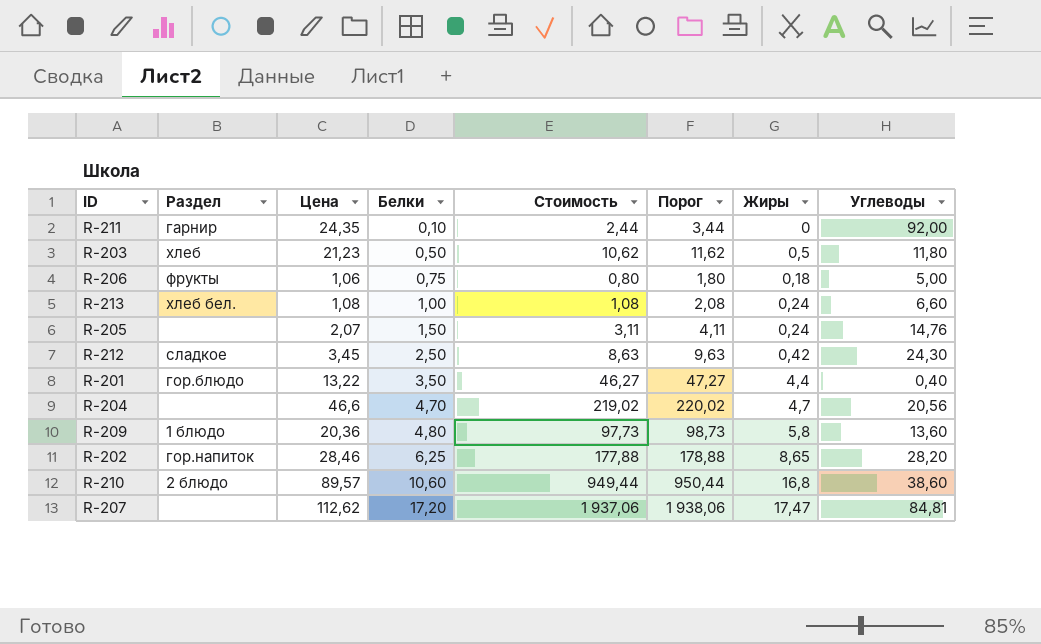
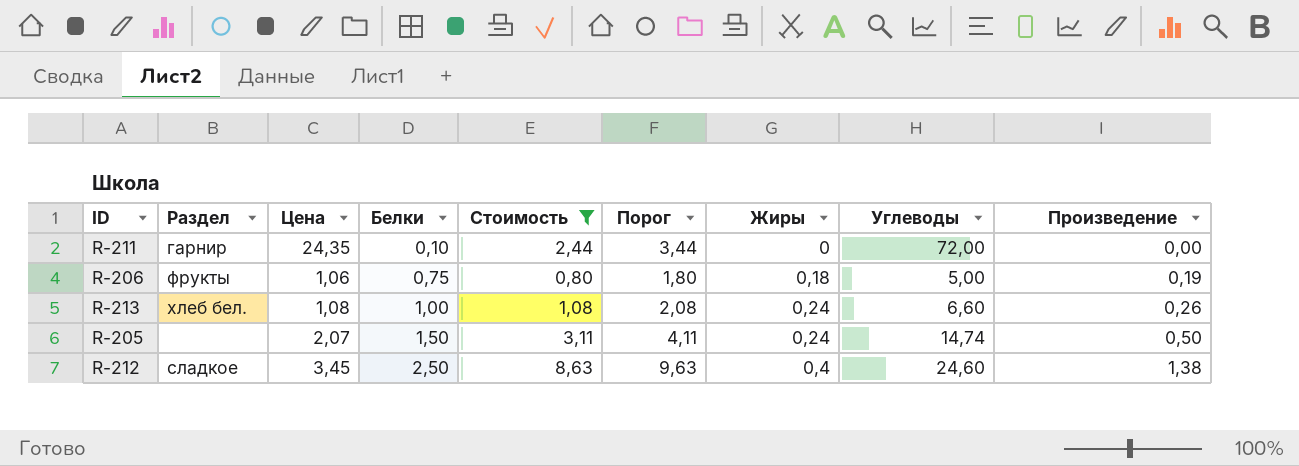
filter: none -> Стоимость <= 8,63
column Произведение | formula: none -> [Цена] * [Жиры]
R-211 | Углеводы: 92,00 -> 72,00
R-205 | Углеводы: 14,76 -> 14,74
R-212 | Жиры: 0,42 -> 0,4
R-212 | Углеводы: 24,30 -> 24,60

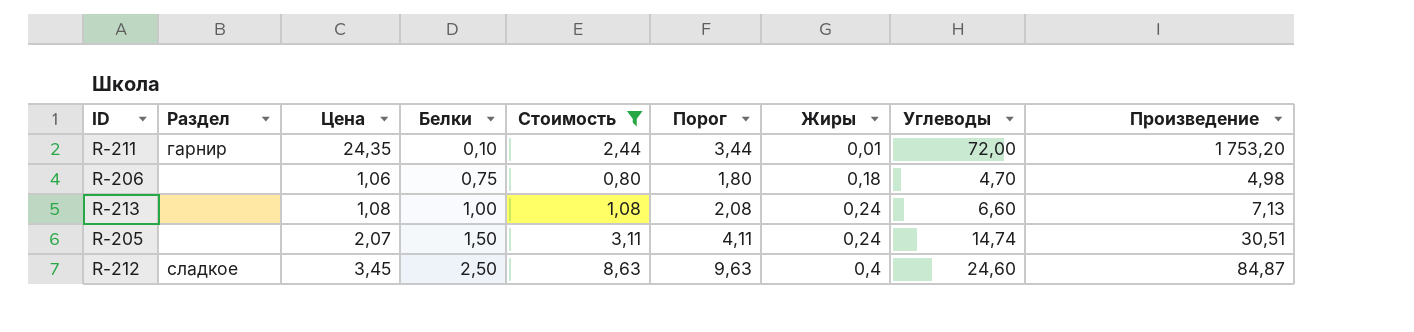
column Произведение | formula: [Цена] * [Жиры] -> [Цена] * [Углеводы]
R-211 | Жиры: 0 -> 0,01
R-206 | Раздел: фрукты -> none
R-206 | Углеводы: 5,00 -> 4,70
R-213 | Раздел: хлеб бел. -> none

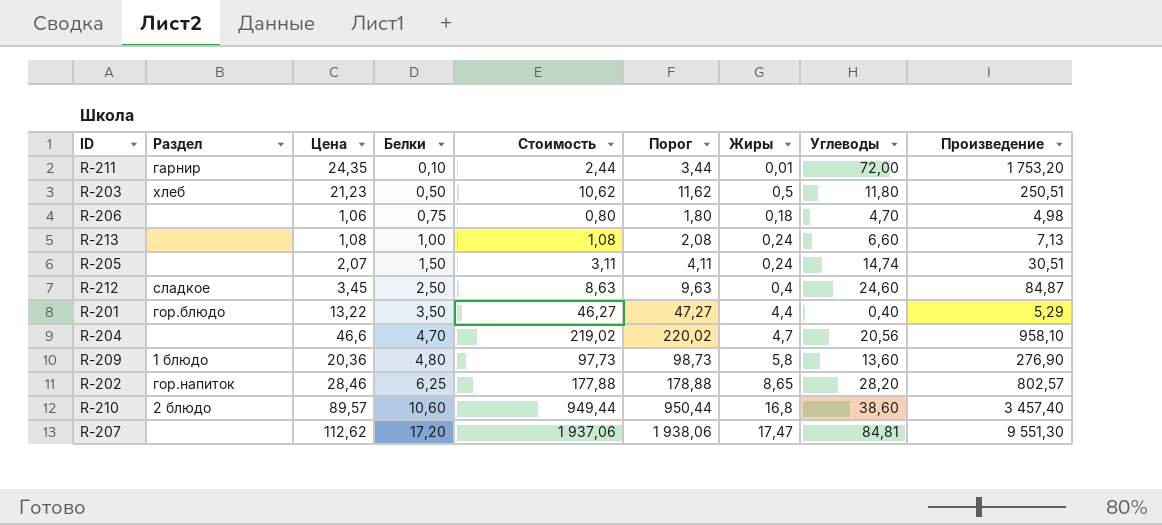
filter: Стоимость <= 8,63 -> none

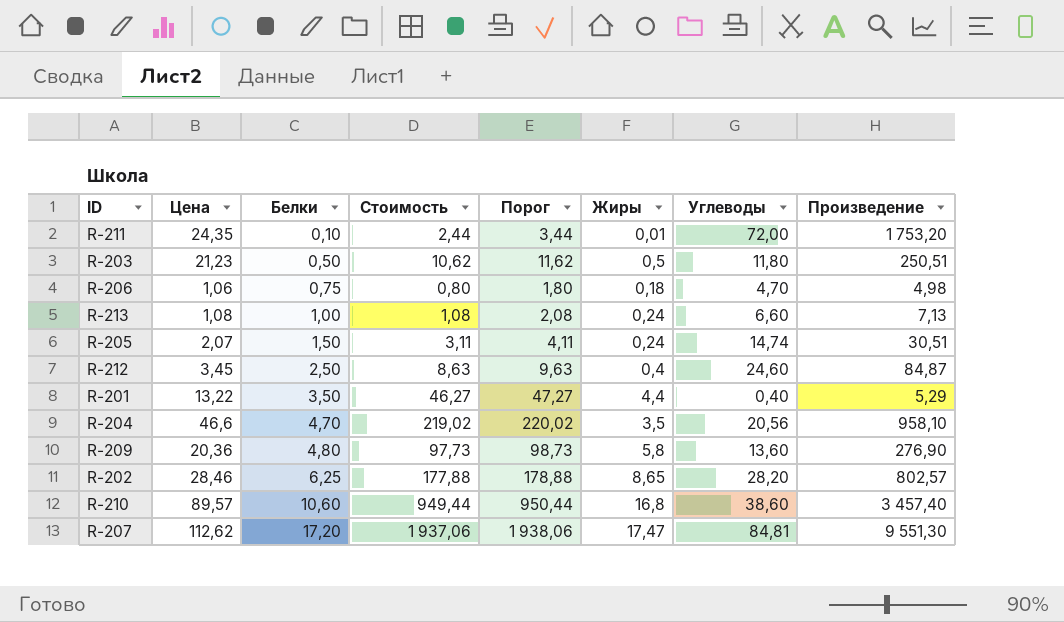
column Раздел | position: 2 -> none
R-204 | Жиры: 4,7 -> 3,5

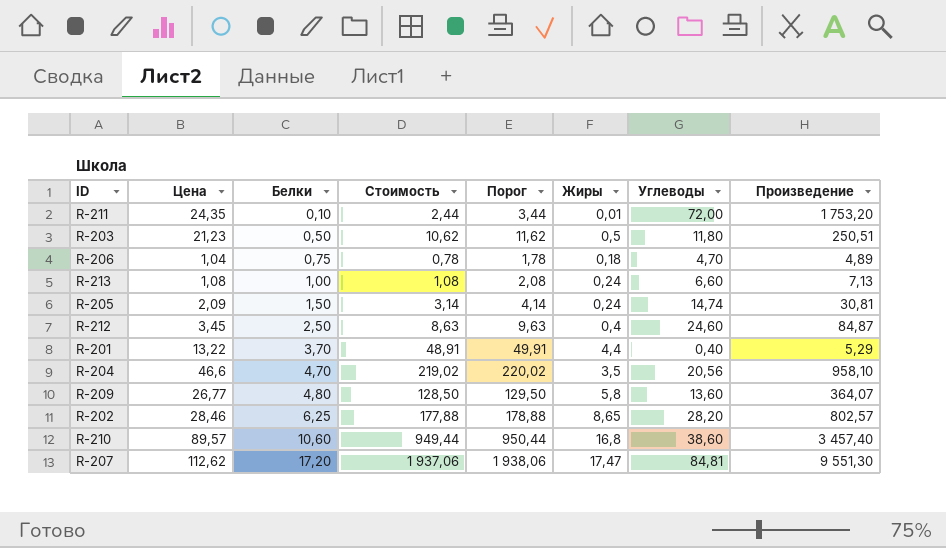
R-206 | Цена: 1,06 -> 1,04
R-206 | Стоимость: 0,80 -> 0,78
R-206 | Порог: 1,80 -> 1,78
R-206 | Произведение: 4,98 -> 4,89
R-205 | Цена: 2,07 -> 2,09
R-205 | Стоимость: 3,11 -> 3,14
R-205 | Порог: 4,11 -> 4,14
R-205 | Произведение: 30,51 -> 30,81
R-201 | Белки: 3,50 -> 3,70
R-201 | Стоимость: 46,27 -> 48,91
R-201 | Порог: 47,27 -> 49,91
R-209 | Цена: 20,36 -> 26,77
R-209 | Стоимость: 97,73 -> 128,50
R-209 | Порог: 98,73 -> 129,50
R-209 | Произведение: 276,90 -> 364,07

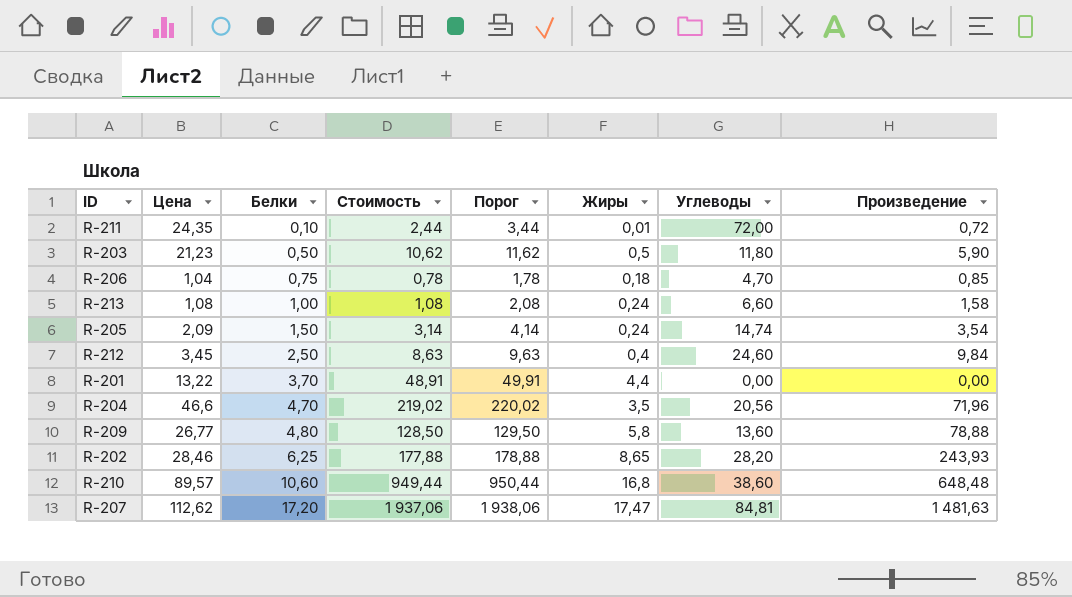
column Произведение | formula: [Цена] * [Углеводы] -> [Жиры] * [Углеводы]
R-201 | Углеводы: 0,40 -> 0,00

